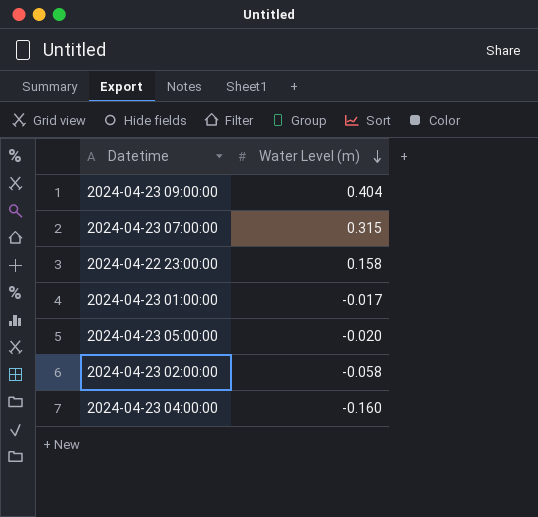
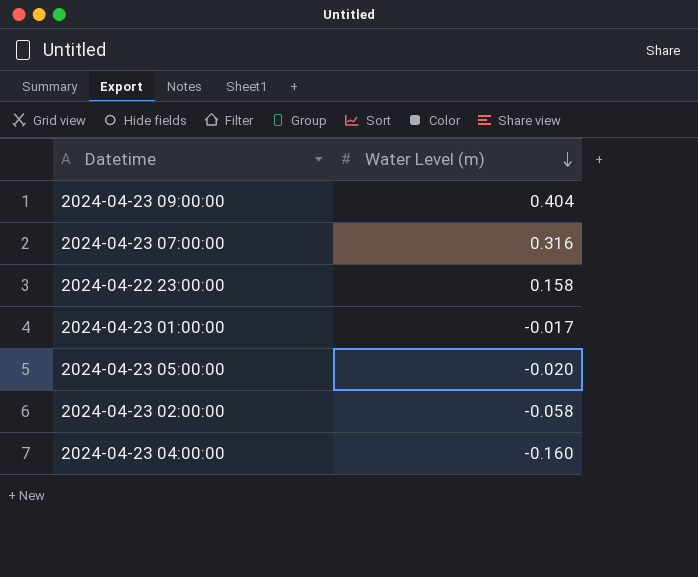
2024-04-23 07:00:00 | Water Level (m): 0.315 -> 0.316

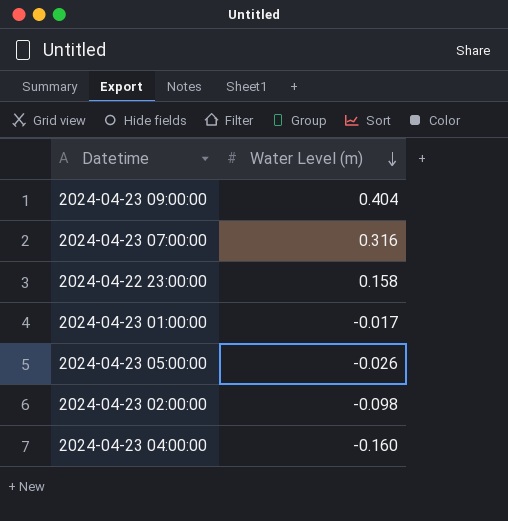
2024-04-23 05:00:00 | Water Level (m): -0.020 -> -0.026
2024-04-23 02:00:00 | Water Level (m): -0.058 -> -0.098

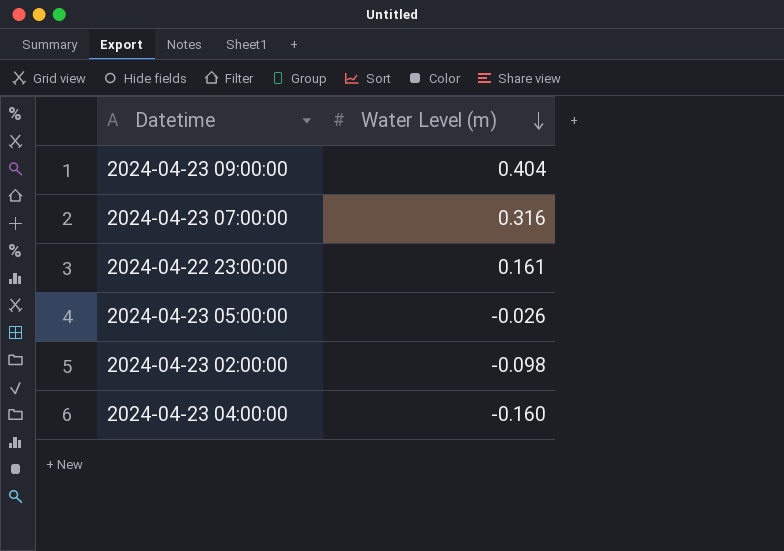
row 2024-04-23 01:00:00: -0.017 -> none
2024-04-22 23:00:00 | Water Level (m): 0.158 -> 0.161

